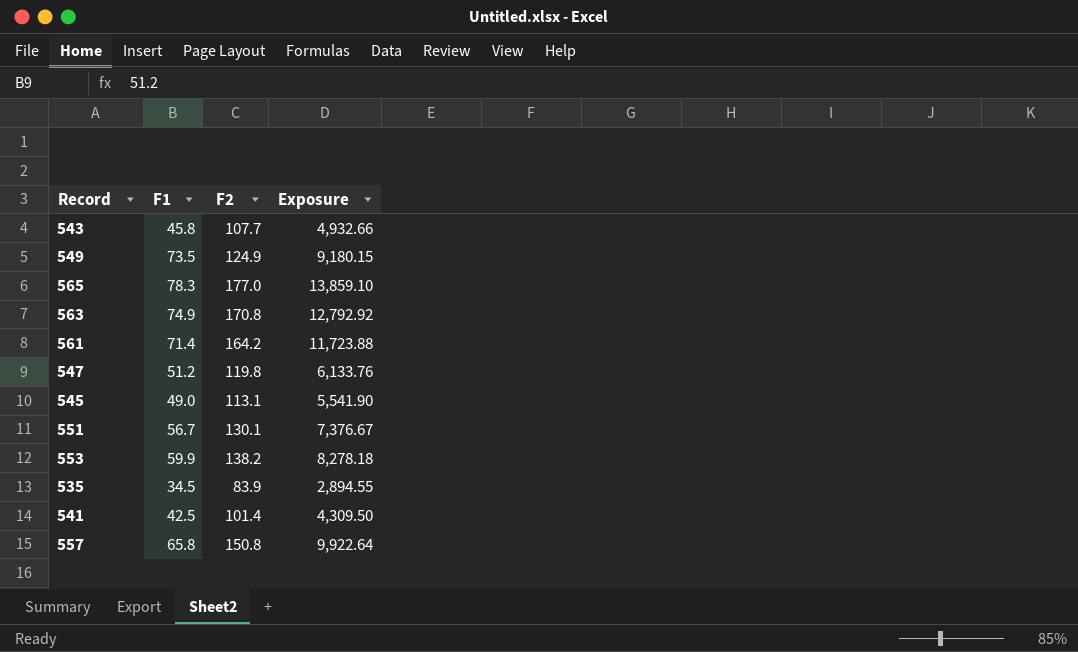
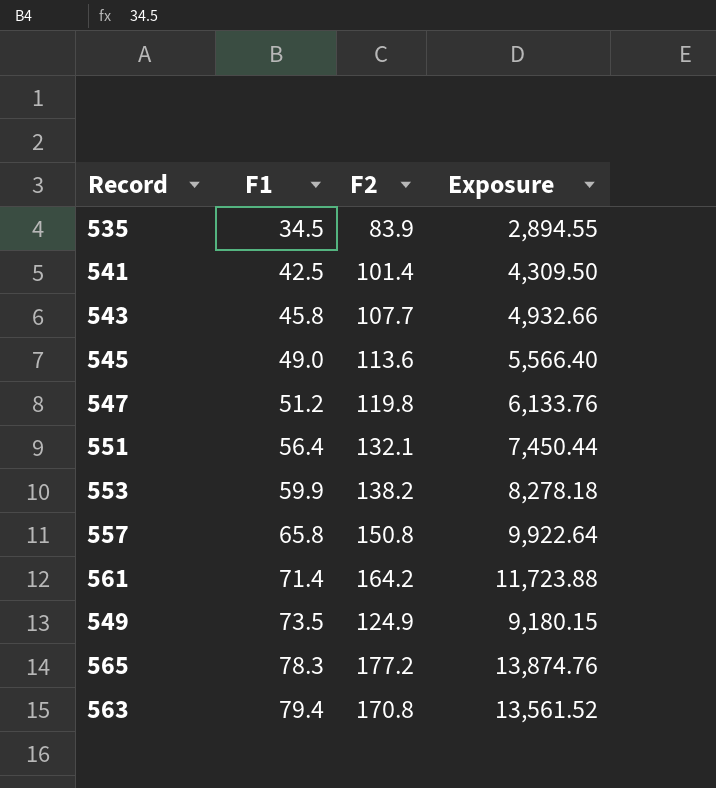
row order: none -> F1 ascending
545 | F2: 113.1 -> 113.6
545 | Exposure: 5,541.90 -> 5,566.40
551 | F1: 56.7 -> 56.4
551 | F2: 130.1 -> 132.1
551 | Exposure: 7,376.67 -> 7,450.44
565 | F2: 177.0 -> 177.2
565 | Exposure: 13,859.10 -> 13,874.76
563 | F1: 74.9 -> 79.4
563 | Exposure: 12,792.92 -> 13,561.52

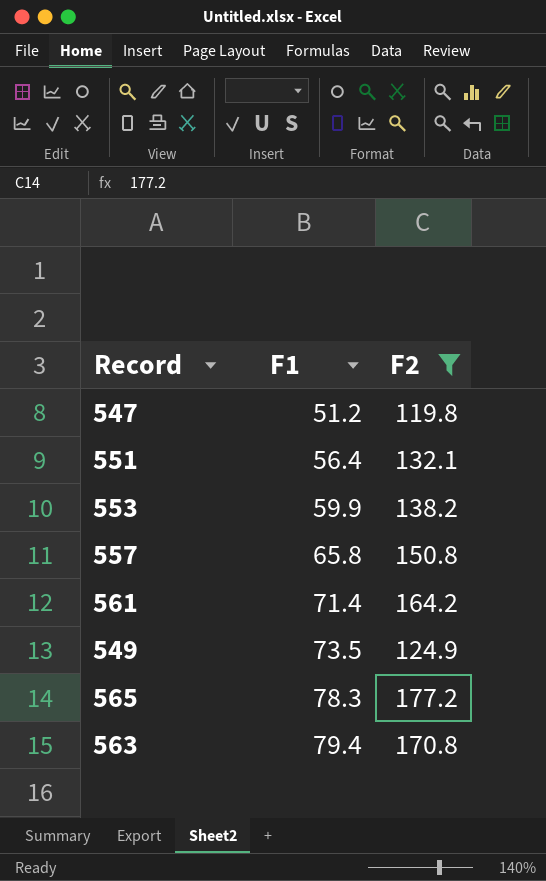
filter: none -> F2 >= 119.8
column Exposure | formula: [F1] * [F2] -> none

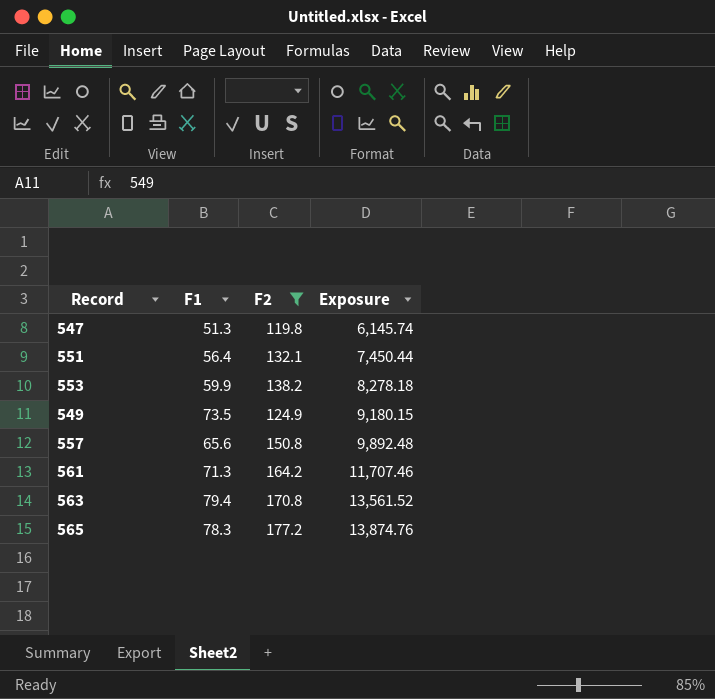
row order: F1 ascending -> Exposure ascending
column Exposure | formula: none -> [F1] * [F2]
547 | F1: 51.2 -> 51.3
557 | F1: 65.8 -> 65.6
561 | F1: 71.4 -> 71.3

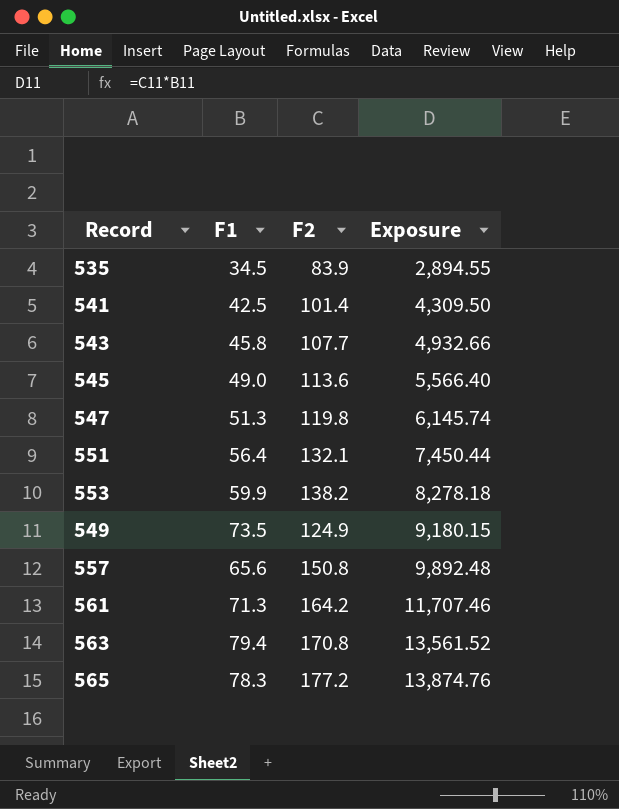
filter: F2 >= 119.8 -> none

